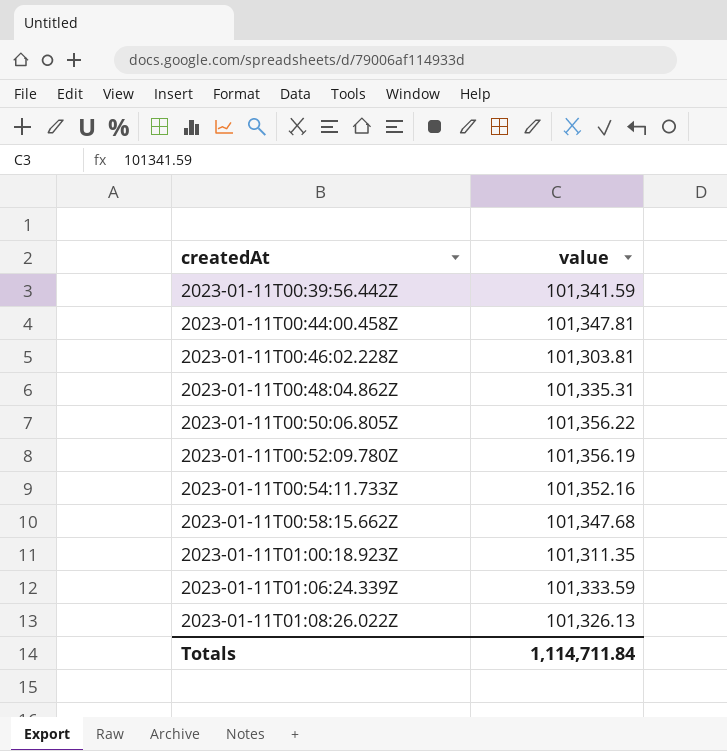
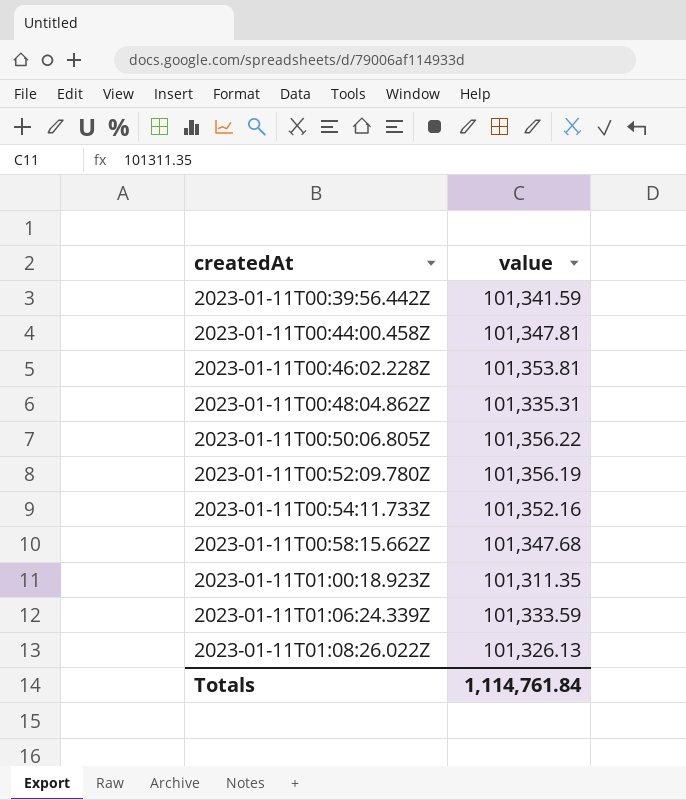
2023-01-11T00:46:02.228Z | value: 101,303.81 -> 101,353.81
Totals | value: 1,114,711.84 -> 1,114,761.84

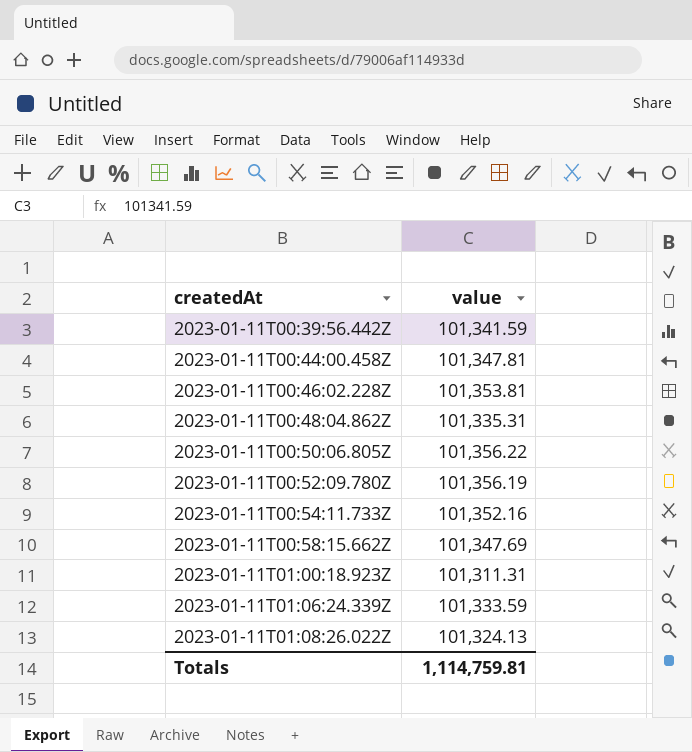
2023-01-11T00:58:15.662Z | value: 101,347.68 -> 101,347.69
2023-01-11T01:00:18.923Z | value: 101,311.35 -> 101,311.31
2023-01-11T01:08:26.022Z | value: 101,326.13 -> 101,324.13
Totals | value: 1,114,761.84 -> 1,114,759.81

